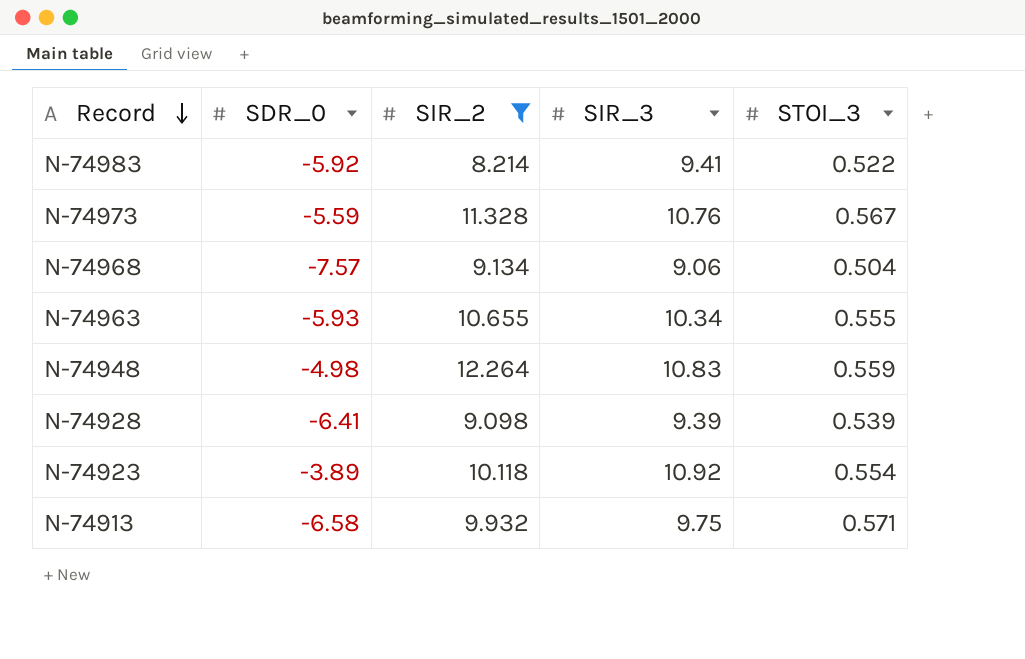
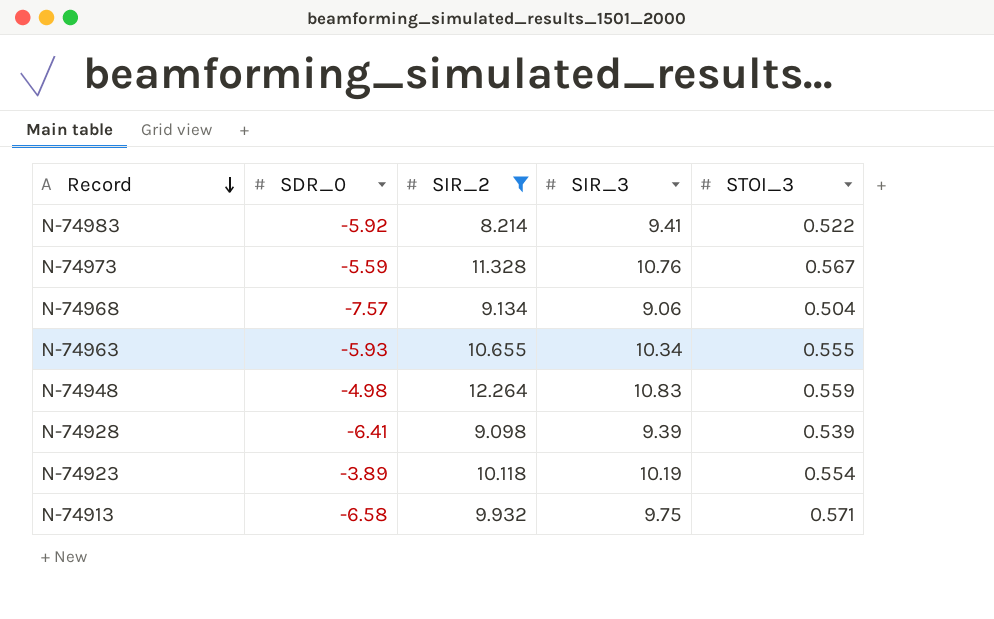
N-74923 | SIR_3: 10.92 -> 10.19

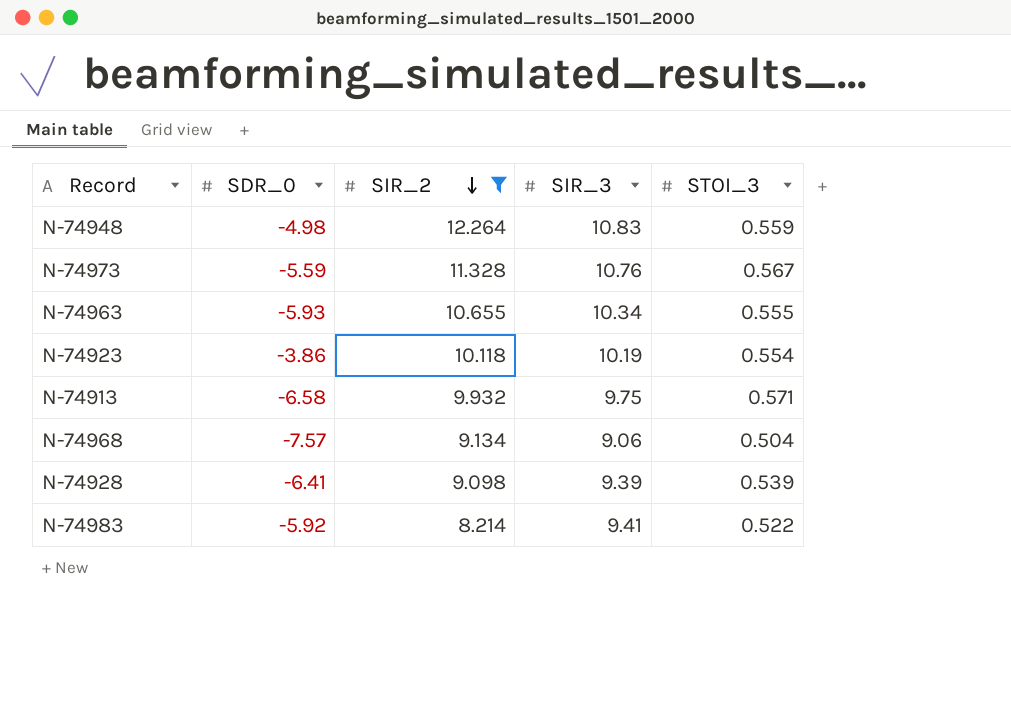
row order: Record descending -> SIR_2 descending
N-74923 | SDR_0: -3.89 -> -3.86

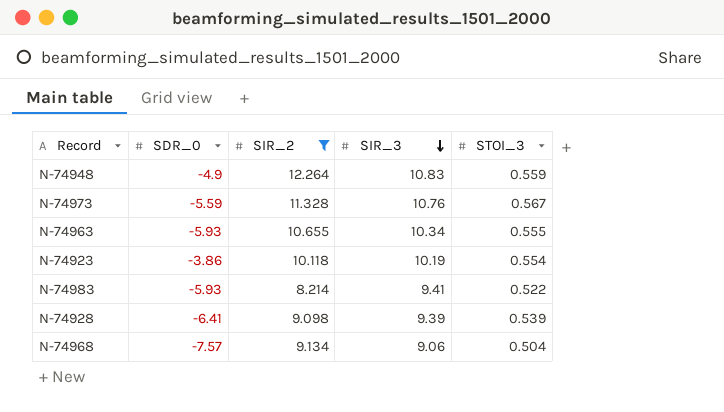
row order: SIR_2 descending -> SIR_3 descending
row N-74913: -6.58 | 9.932 | 9.75 | 0.571 -> none
N-74948 | SDR_0: -4.98 -> -4.9
N-74983 | SDR_0: -5.92 -> -5.93

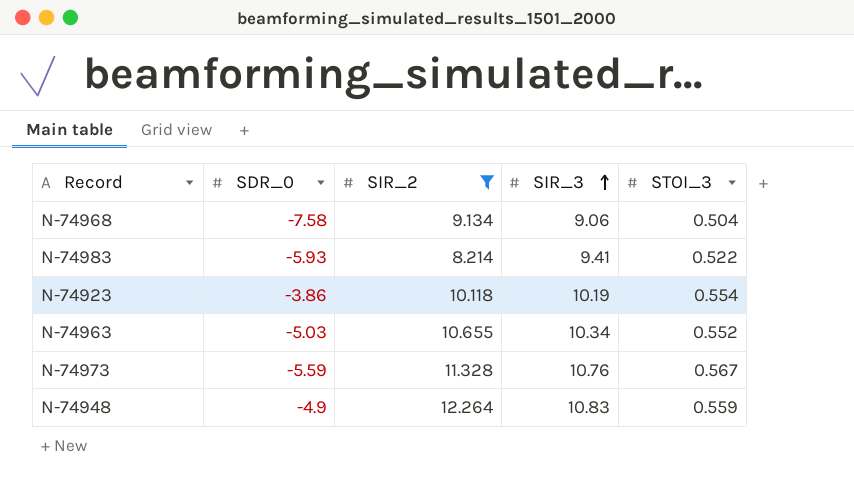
row order: SIR_3 descending -> SIR_3 ascending
row N-74928: -6.41 | 9.098 | 9.39 | 0.539 -> none
N-74968 | SDR_0: -7.57 -> -7.58
N-74963 | SDR_0: -5.93 -> -5.03
N-74963 | STOI_3: 0.555 -> 0.552

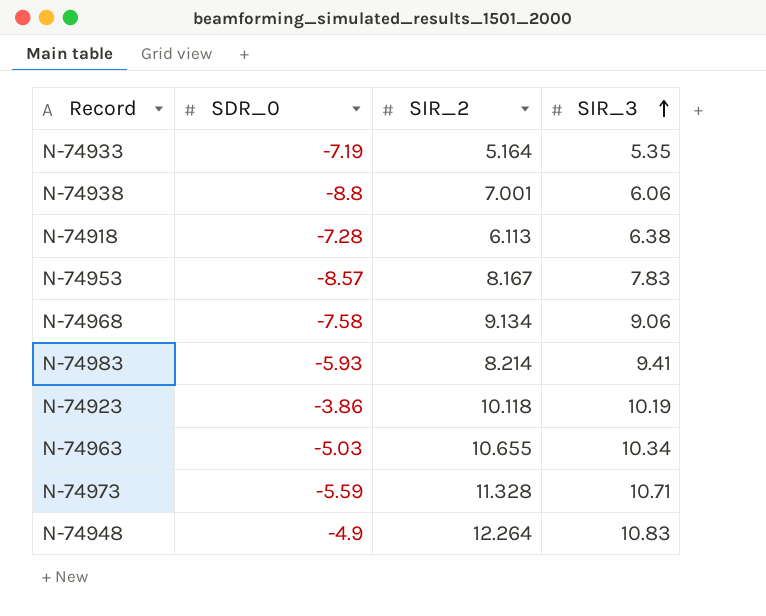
filter: SIR_2 >= 8.214 -> none
column STOI_3 | position: 5 -> none
N-74973 | SIR_3: 10.76 -> 10.71

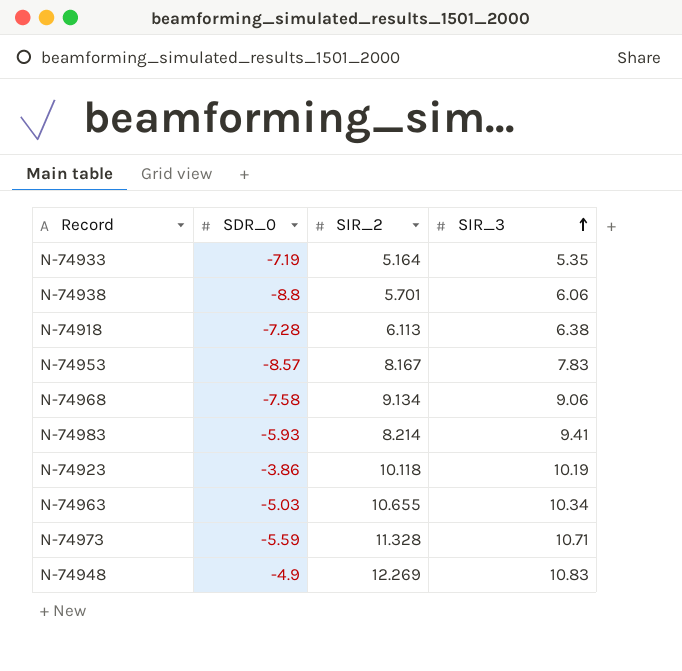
N-74938 | SIR_2: 7.001 -> 5.701
N-74948 | SIR_2: 12.264 -> 12.269

